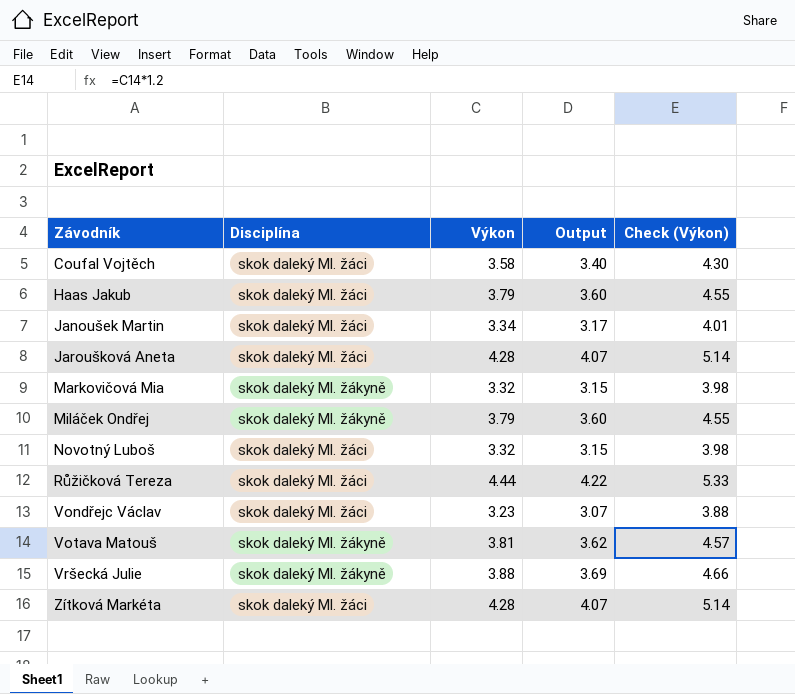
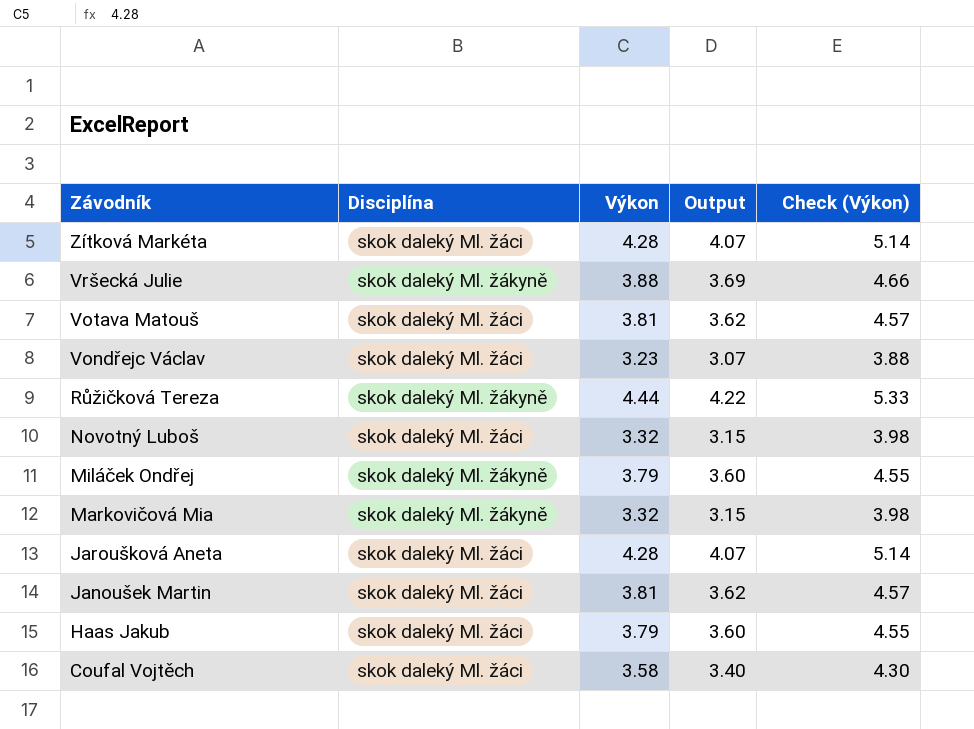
row order: Závodník ascending -> Závodník descending
Votava Matouš | Disciplína: skok daleký Ml. žákyně -> skok daleký Ml. žáci
Růžičková Tereza | Disciplína: skok daleký Ml. žáci -> skok daleký Ml. žákyně
Janoušek Martin | Výkon: 3.34 -> 3.81
Janoušek Martin | Output: 3.17 -> 3.62
Janoušek Martin | Check (Výkon): 4.01 -> 4.57

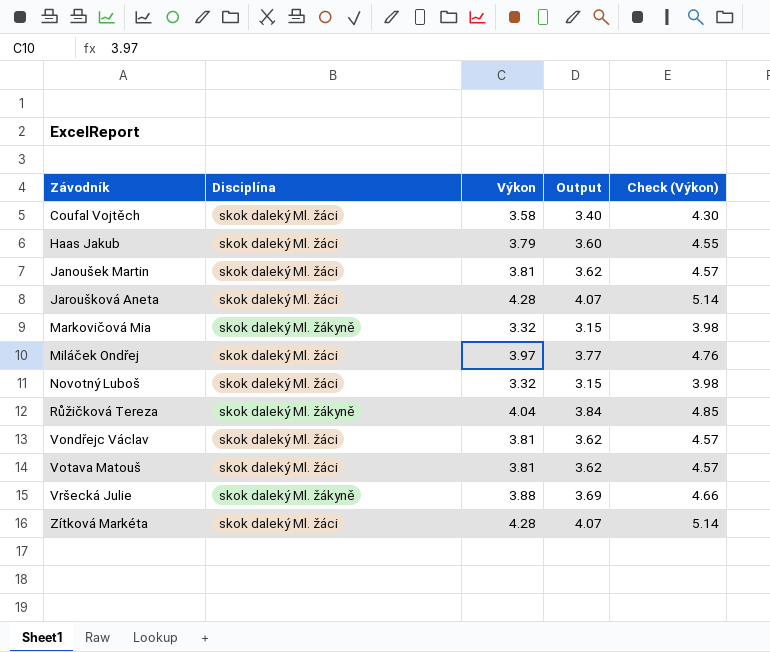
row order: Závodník descending -> Závodník ascending
Miláček Ondřej | Disciplína: skok daleký Ml. žákyně -> skok daleký Ml. žáci
Miláček Ondřej | Výkon: 3.79 -> 3.97
Miláček Ondřej | Output: 3.60 -> 3.77
Miláček Ondřej | Check (Výkon): 4.55 -> 4.76
Růžičková Tereza | Výkon: 4.44 -> 4.04
Růžičková Tereza | Output: 4.22 -> 3.84
Růžičková Tereza | Check (Výkon): 5.33 -> 4.85
Vondřejc Václav | Výkon: 3.23 -> 3.81
Vondřejc Václav | Output: 3.07 -> 3.62
Vondřejc Václav | Check (Výkon): 3.88 -> 4.57

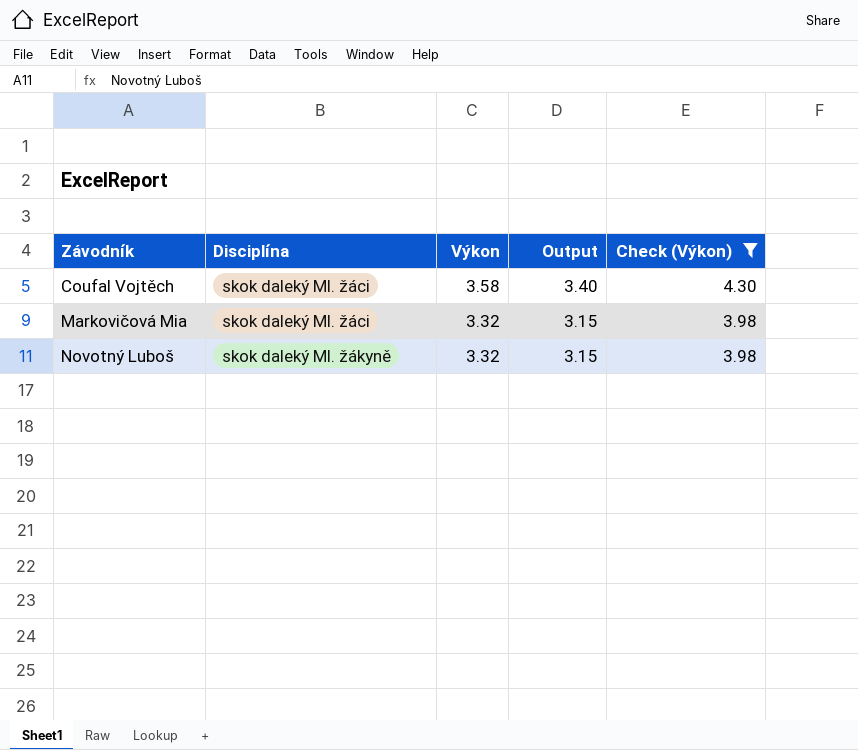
filter: none -> Check (Výkon) <= 4.30
Markovičová Mia | Disciplína: skok daleký Ml. žákyně -> skok daleký Ml. žáci
Novotný Luboš | Disciplína: skok daleký Ml. žáci -> skok daleký Ml. žákyně

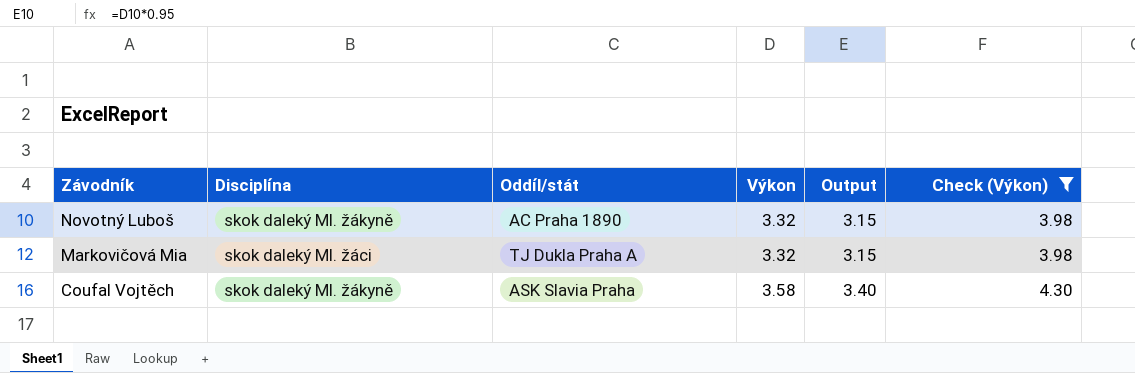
row order: Závodník ascending -> Závodník descending
column Oddíl/stát | position: none -> 3
Coufal Vojtěch | Disciplína: skok daleký Ml. žáci -> skok daleký Ml. žákyně

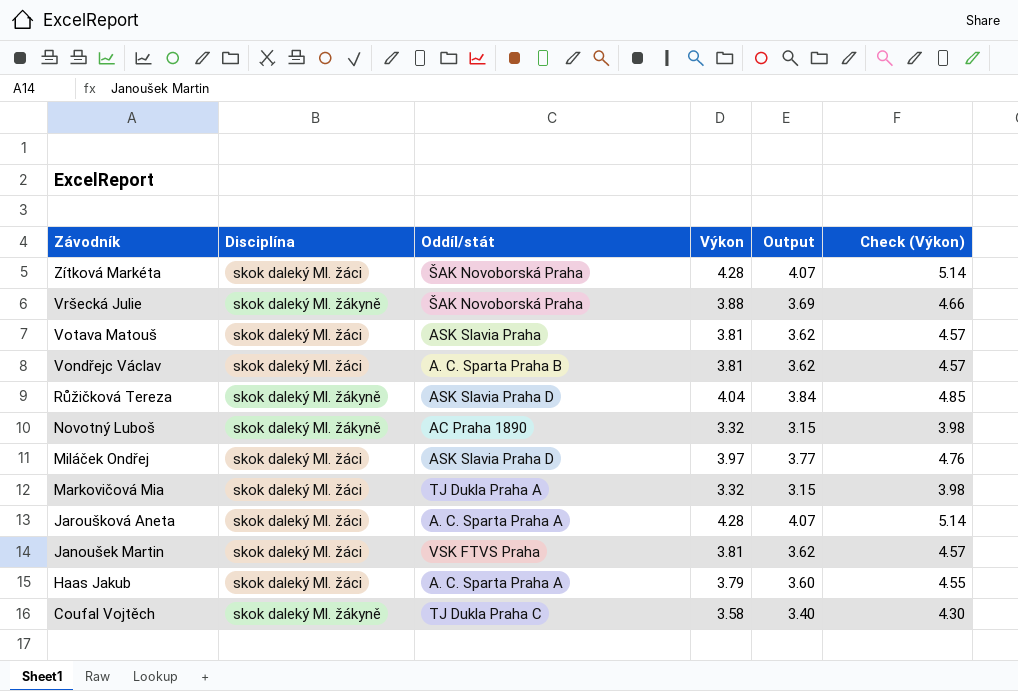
filter: Check (Výkon) <= 4.30 -> none
Coufal Vojtěch | Oddíl/stát: ASK Slavia Praha -> TJ Dukla Praha C

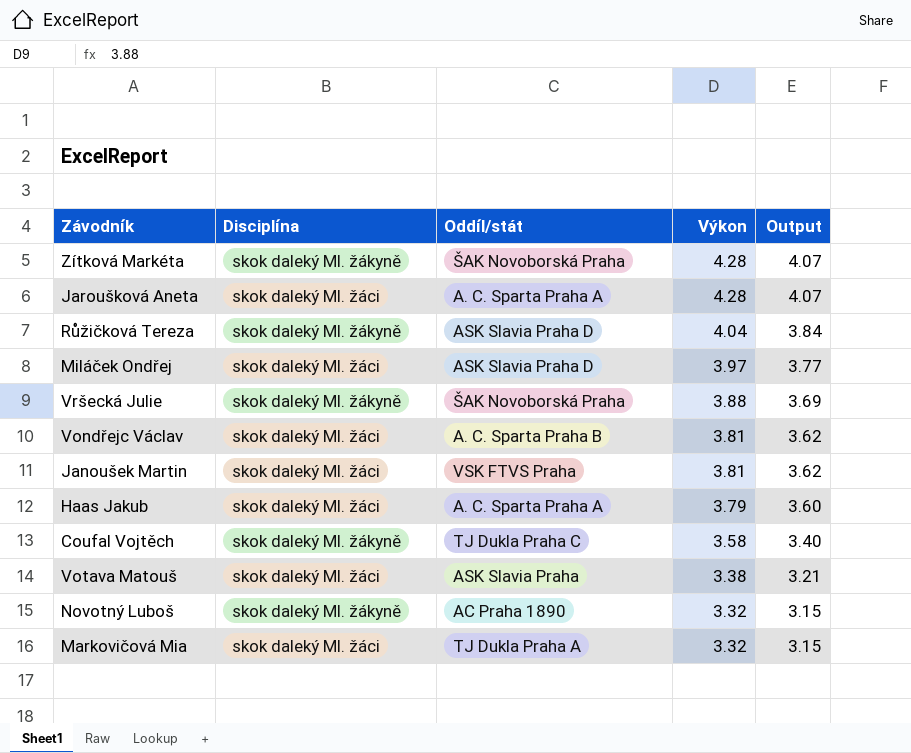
row order: Závodník descending -> Výkon descending
column Check (Výkon) | formula: [Výkon] * 1.2 -> none
Zítková Markéta | Disciplína: skok daleký Ml. žáci -> skok daleký Ml. žákyně
Votava Matouš | Výkon: 3.81 -> 3.38
Votava Matouš | Output: 3.62 -> 3.21

